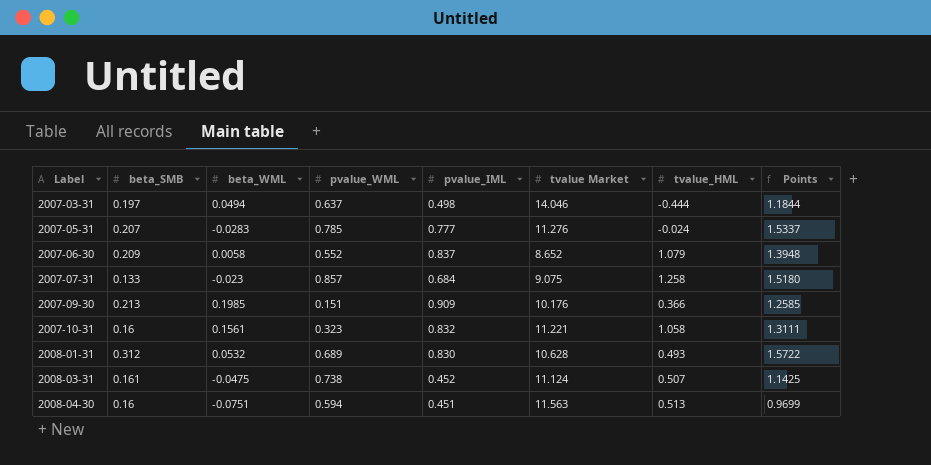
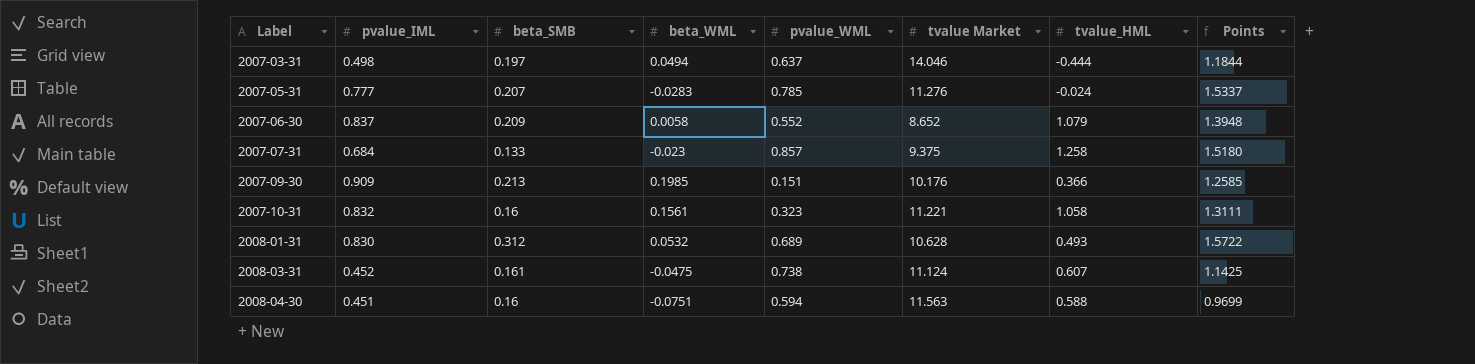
column pvalue_IML | position: 5 -> 2
2007-07-31 | tvalue Market: 9.075 -> 9.375
2008-03-31 | tvalue_HML: 0.507 -> 0.607
2008-04-30 | tvalue_HML: 0.513 -> 0.588

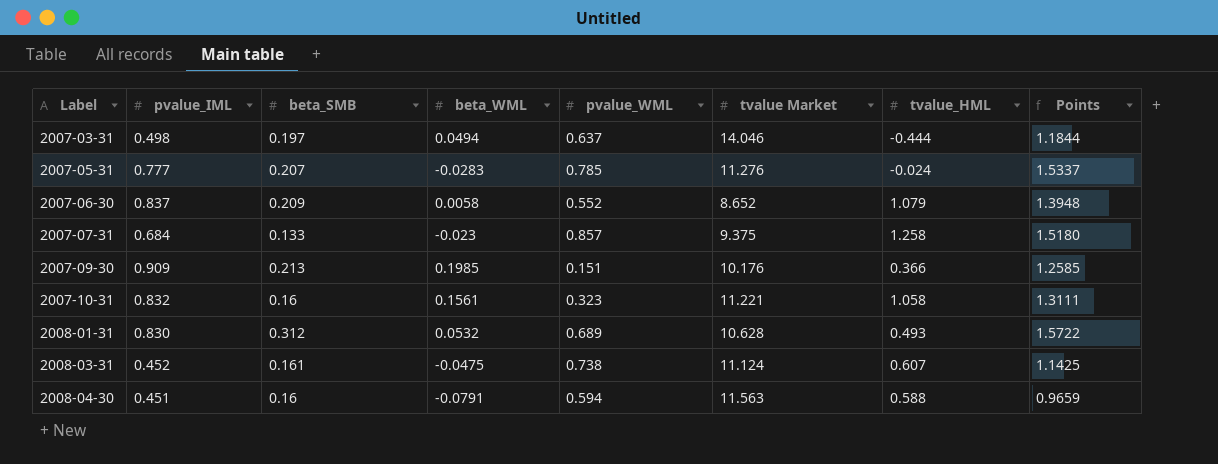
2008-04-30 | beta_WML: -0.0751 -> -0.0791
2008-04-30 | Points: 0.9699 -> 0.9659

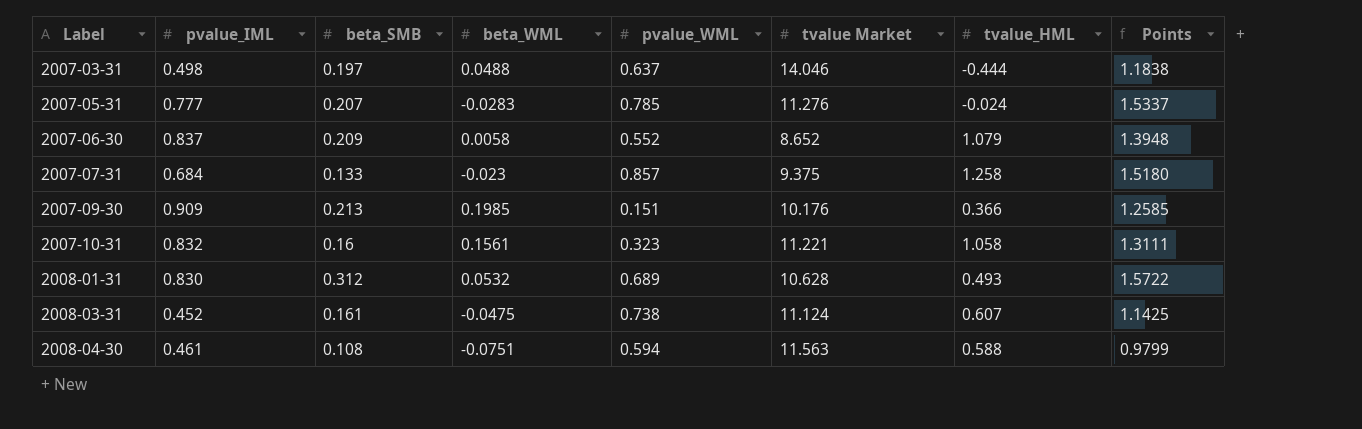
2007-03-31 | beta_WML: 0.0494 -> 0.0488
2007-03-31 | Points: 1.1844 -> 1.1838
2008-04-30 | pvalue_IML: 0.451 -> 0.461
2008-04-30 | beta_SMB: 0.16 -> 0.108
2008-04-30 | beta_WML: -0.0791 -> -0.0751
2008-04-30 | Points: 0.9659 -> 0.9799

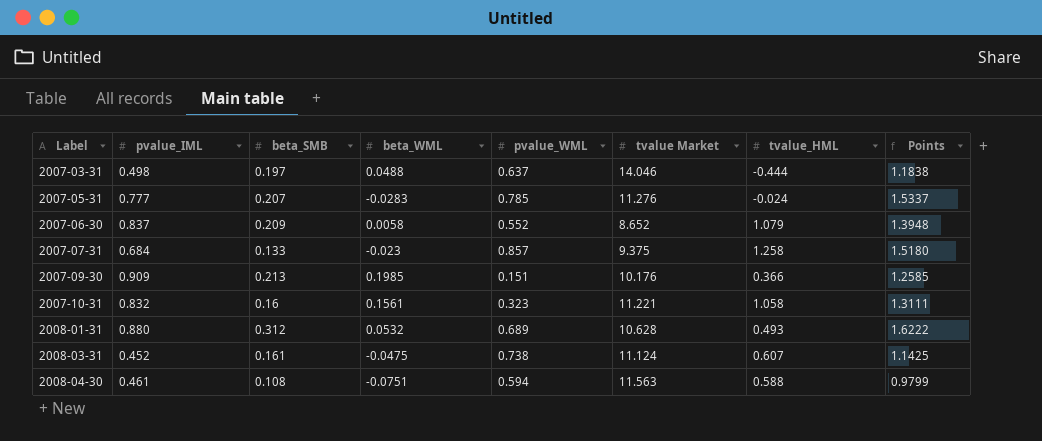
2008-01-31 | pvalue_IML: 0.830 -> 0.880
2008-01-31 | Points: 1.5722 -> 1.6222

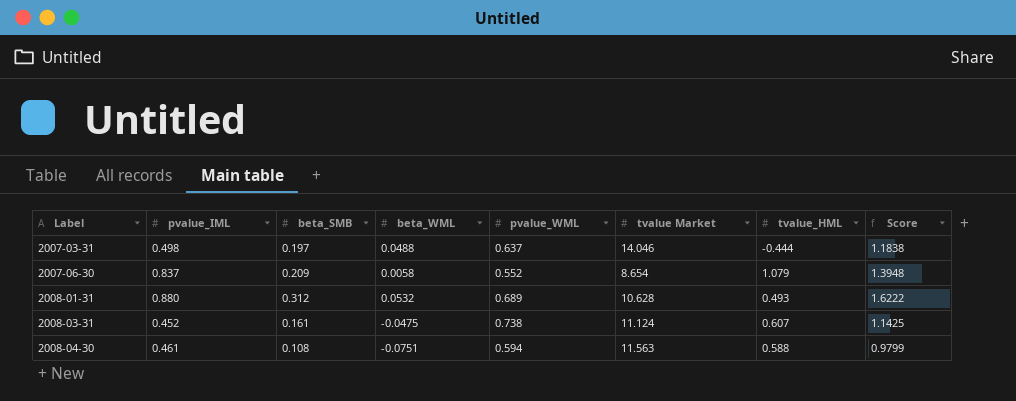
column name: Points -> Score
row 2007-05-31: 0.777 | 0.207 | -0.0283 | 0.785 | 11.276 | -0.024 | 1.5337 -> none
row 2007-07-31: 0.684 | 0.133 | -0.023 | 0.857 | 9.375 | 1.258 | 1.5180 -> none
row 2007-09-30: 0.909 | 0.213 | 0.1985 | 0.151 | 10.176 | 0.366 | 1.2585 -> none
row 2007-10-31: 0.832 | 0.16 | 0.1561 | 0.323 | 11.221 | 1.058 | 1.3111 -> none
2007-06-30 | tvalue Market: 8.652 -> 8.654

